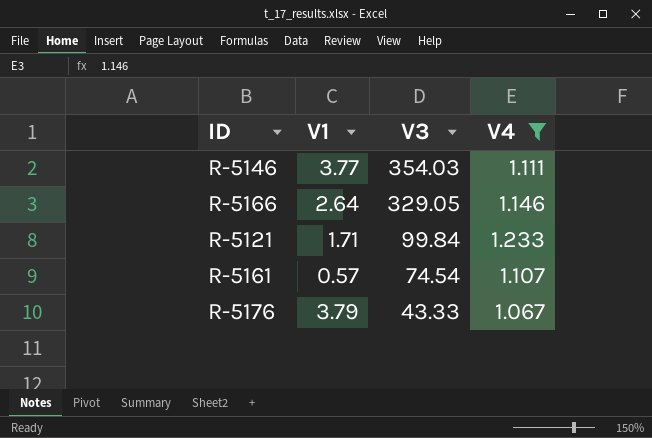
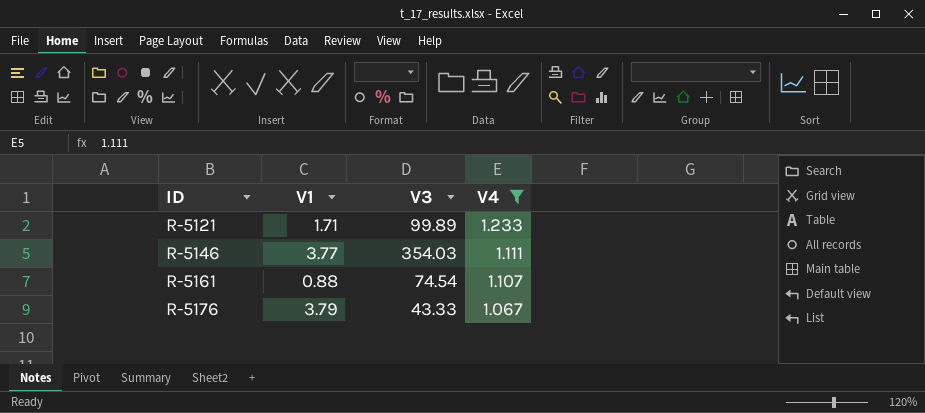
row order: V3 descending -> ID ascending
row R-5166: 2.64 | 329.05 | 1.146 -> none
R-5121 | V3: 99.84 -> 99.89
R-5161 | V1: 0.57 -> 0.88

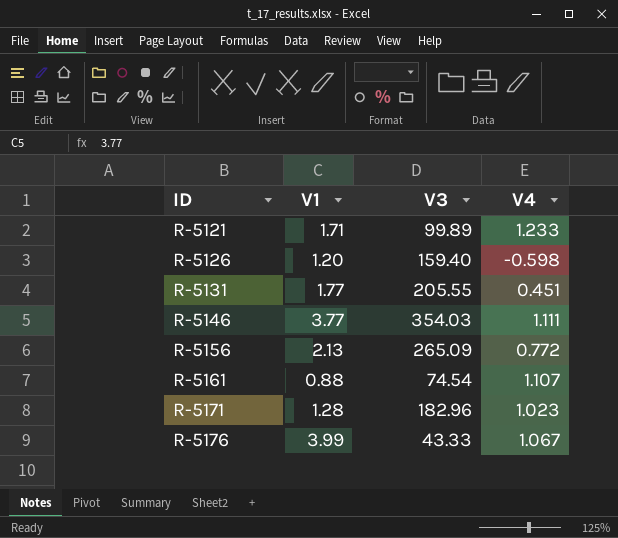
filter: V4 >= 1.067 -> none
R-5176 | V1: 3.79 -> 3.99

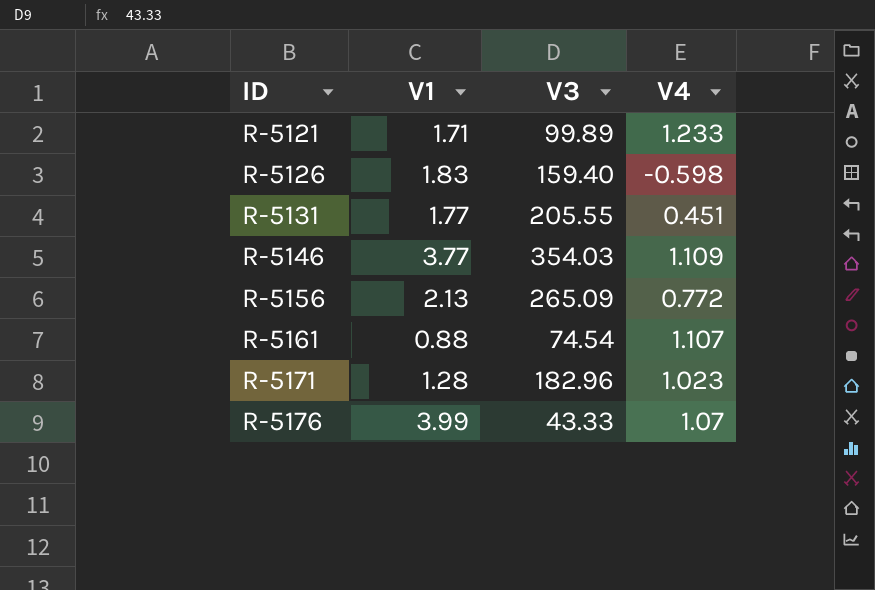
R-5126 | V1: 1.20 -> 1.83
R-5146 | V4: 1.111 -> 1.109
R-5176 | V4: 1.067 -> 1.07

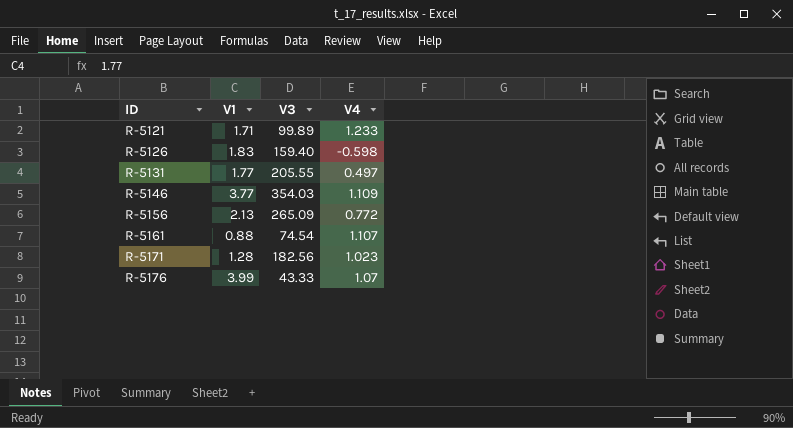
R-5131 | V4: 0.451 -> 0.497
R-5171 | V3: 182.96 -> 182.56

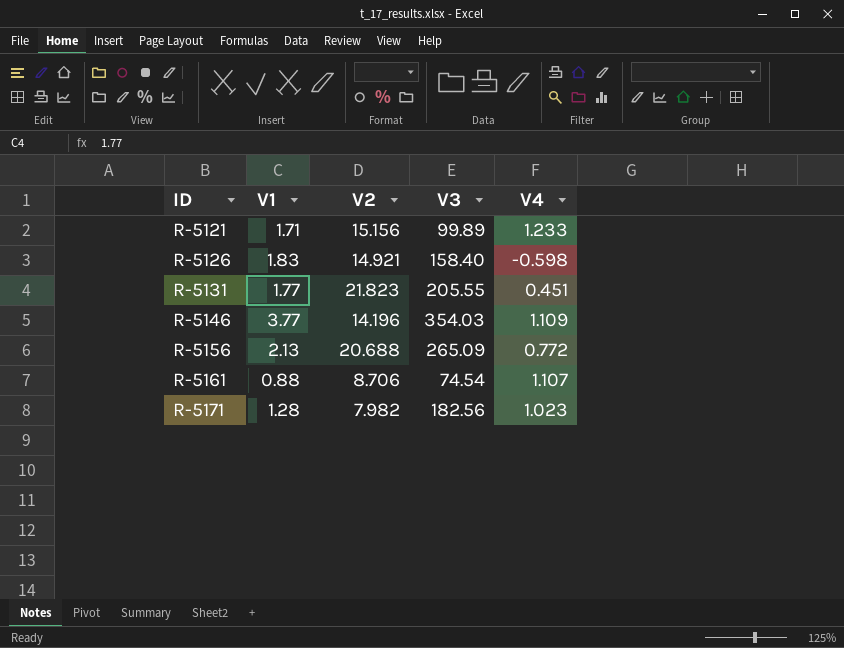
column V2 | position: none -> 3
row R-5176: 3.99 | 43.33 | 1.07 -> none
R-5126 | V3: 159.40 -> 158.40
R-5131 | V4: 0.497 -> 0.451

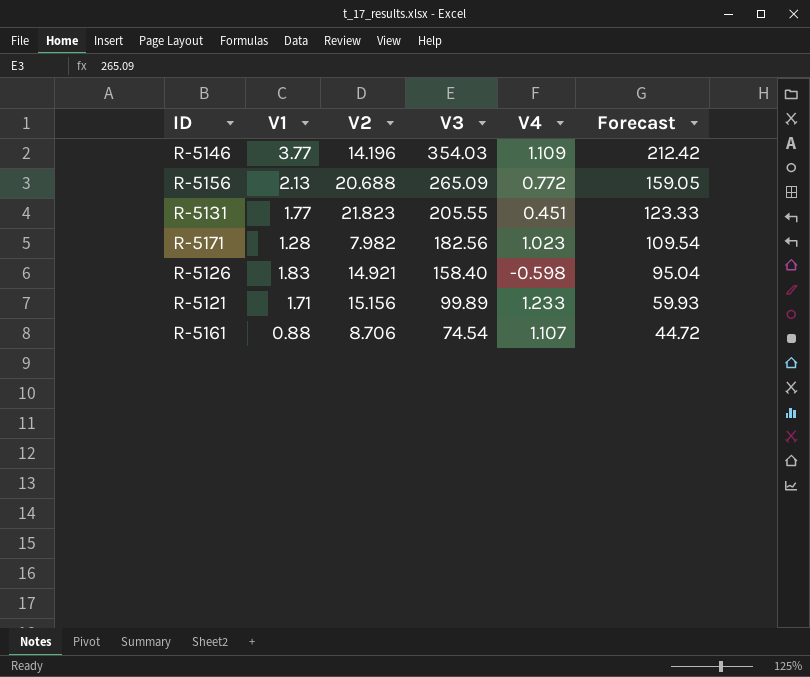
row order: ID ascending -> V3 descending
column Forecast | formula: none -> [V3] * 0.6

